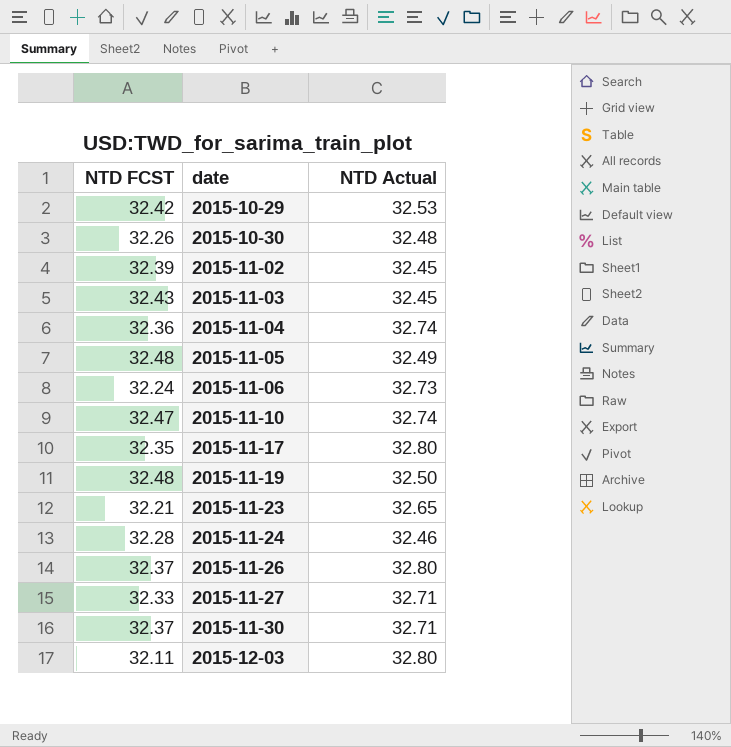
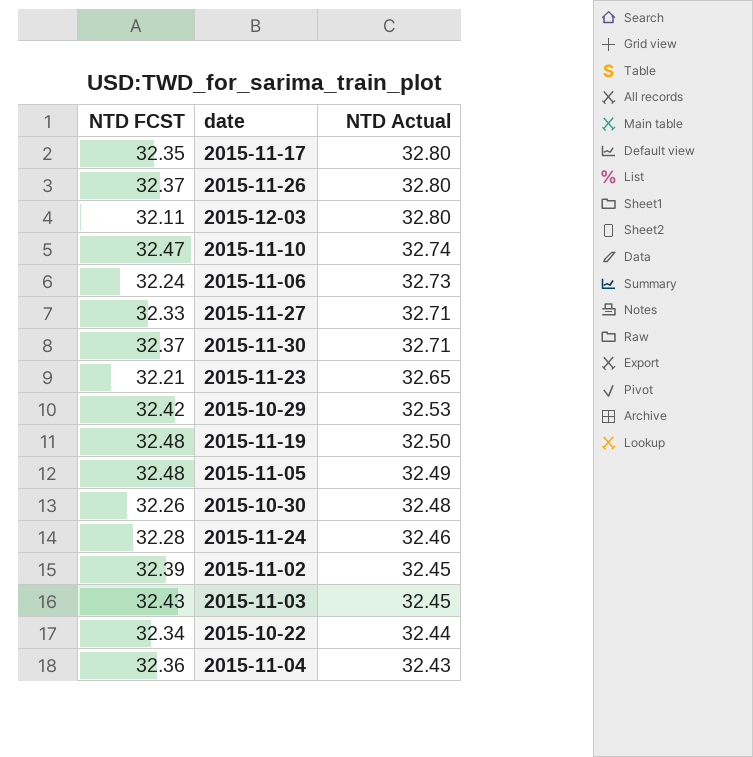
row order: date ascending -> NTD Actual descending
row 2015-10-22: none -> 32.34 | 32.44
2015-11-04 | NTD Actual: 32.74 -> 32.43

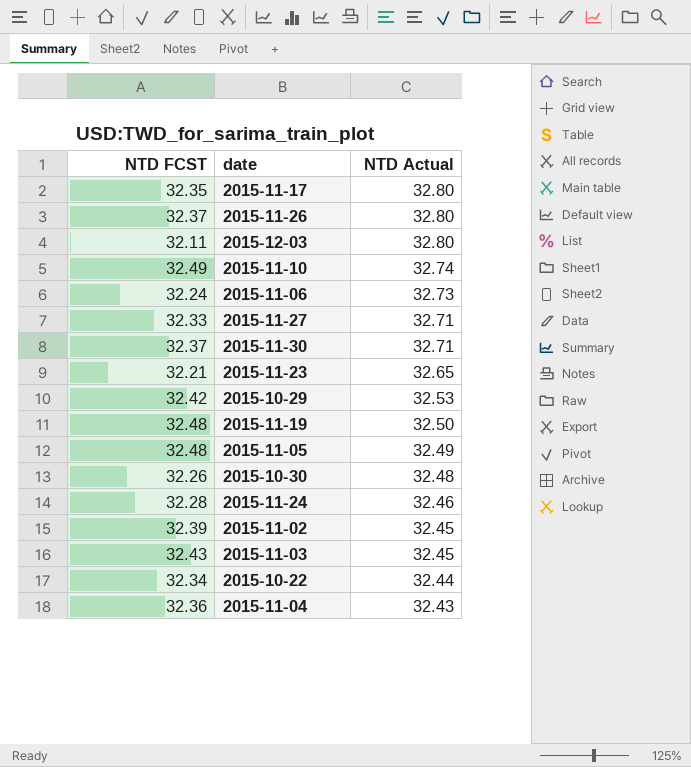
2015-11-10 | NTD FCST: 32.47 -> 32.49

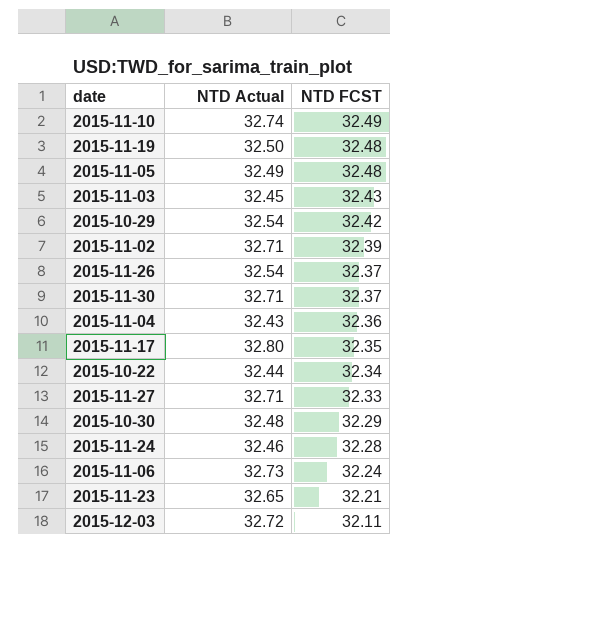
row order: NTD Actual descending -> NTD FCST descending
column NTD FCST | position: 1 -> 3
2015-10-29 | NTD Actual: 32.53 -> 32.54
2015-11-02 | NTD Actual: 32.45 -> 32.71
2015-11-26 | NTD Actual: 32.80 -> 32.54
2015-10-30 | NTD FCST: 32.26 -> 32.29
2015-12-03 | NTD Actual: 32.80 -> 32.72

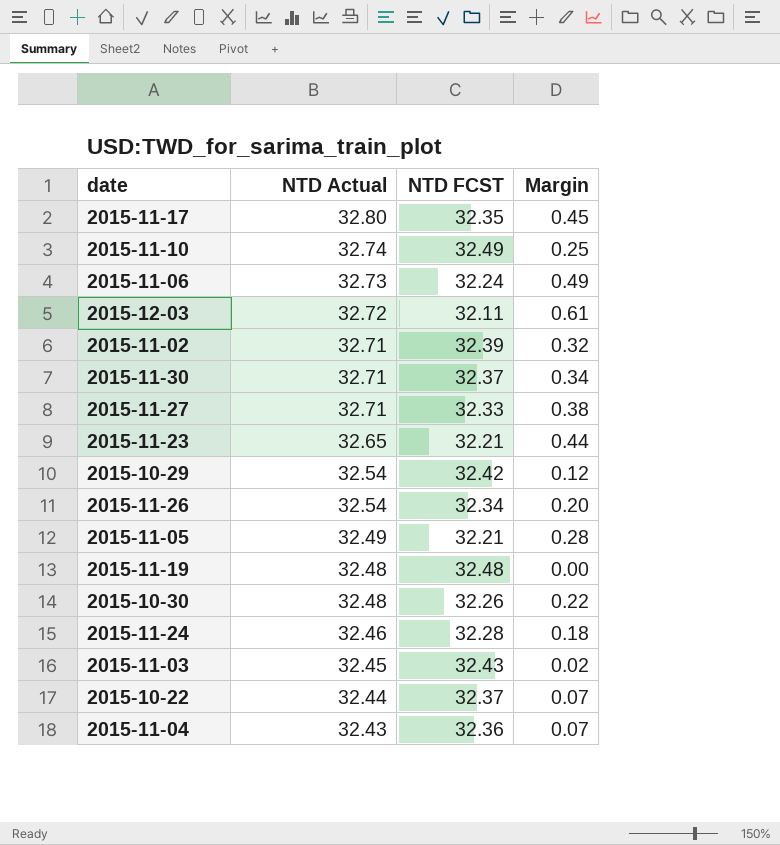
row order: NTD FCST descending -> NTD Actual descending
column Margin | formula: none -> [NTD Actual] - [NTD FCST]
2015-11-26 | NTD FCST: 32.37 -> 32.34
2015-11-05 | NTD FCST: 32.48 -> 32.21
2015-11-19 | NTD Actual: 32.50 -> 32.48
2015-10-30 | NTD FCST: 32.29 -> 32.26
2015-10-22 | NTD FCST: 32.34 -> 32.37

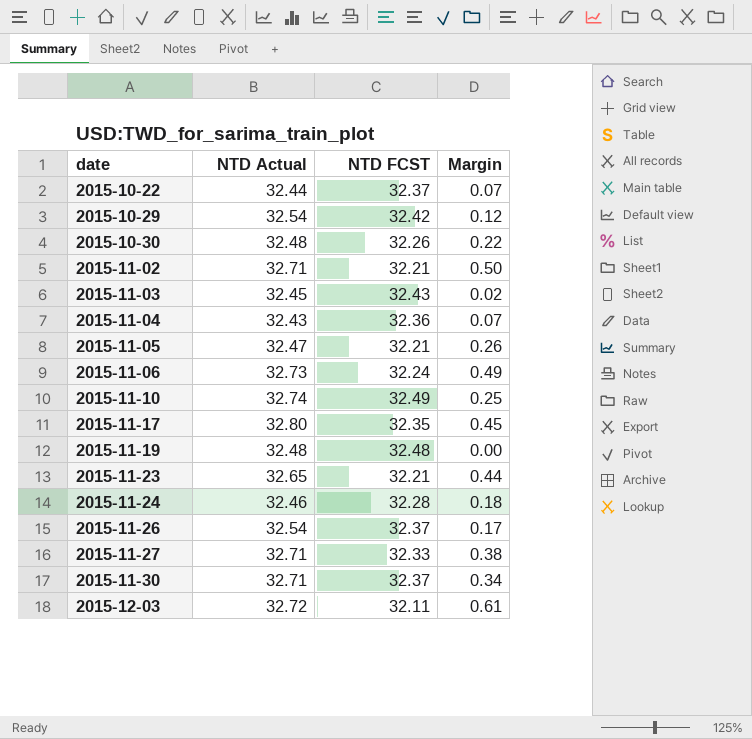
row order: NTD Actual descending -> date ascending
2015-11-02 | NTD FCST: 32.39 -> 32.21
2015-11-02 | Margin: 0.32 -> 0.50
2015-11-05 | NTD Actual: 32.49 -> 32.47
2015-11-05 | Margin: 0.28 -> 0.26
2015-11-26 | NTD FCST: 32.34 -> 32.37
2015-11-26 | Margin: 0.20 -> 0.17

